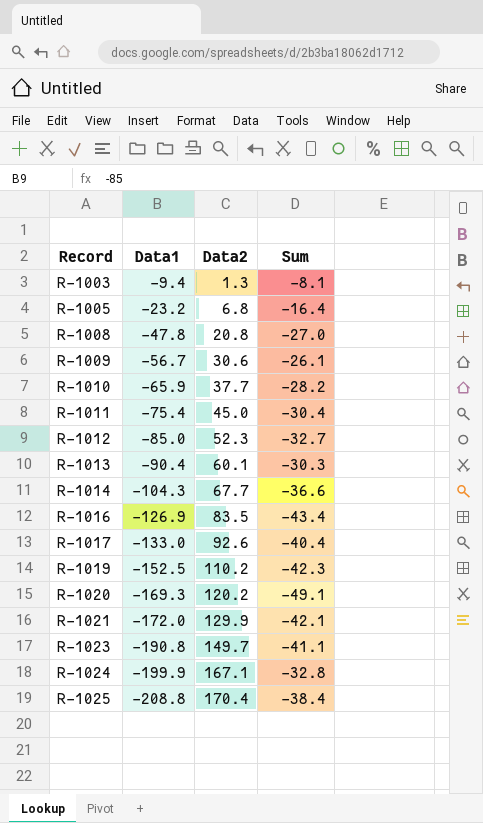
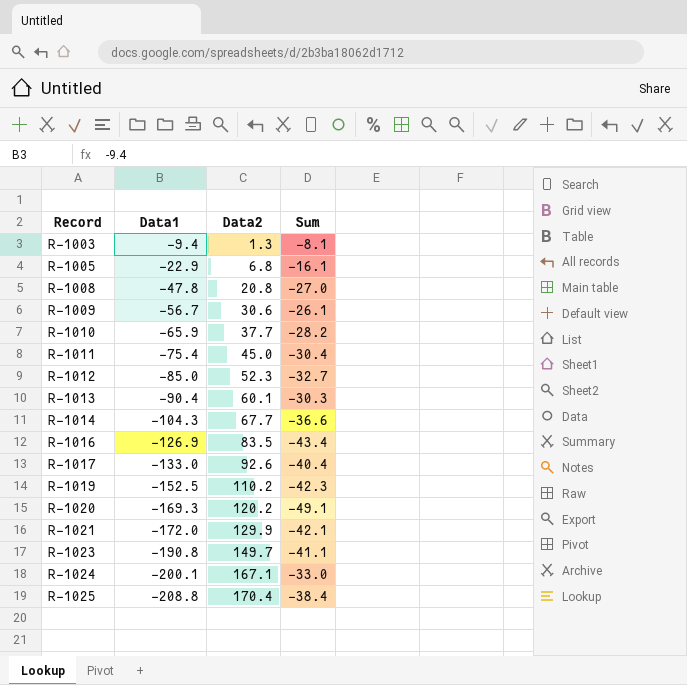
R-1005 | Data1: -23.2 -> -22.9
R-1005 | Sum: -16.4 -> -16.1
R-1024 | Data1: -199.9 -> -200.1
R-1024 | Sum: -32.8 -> -33.0

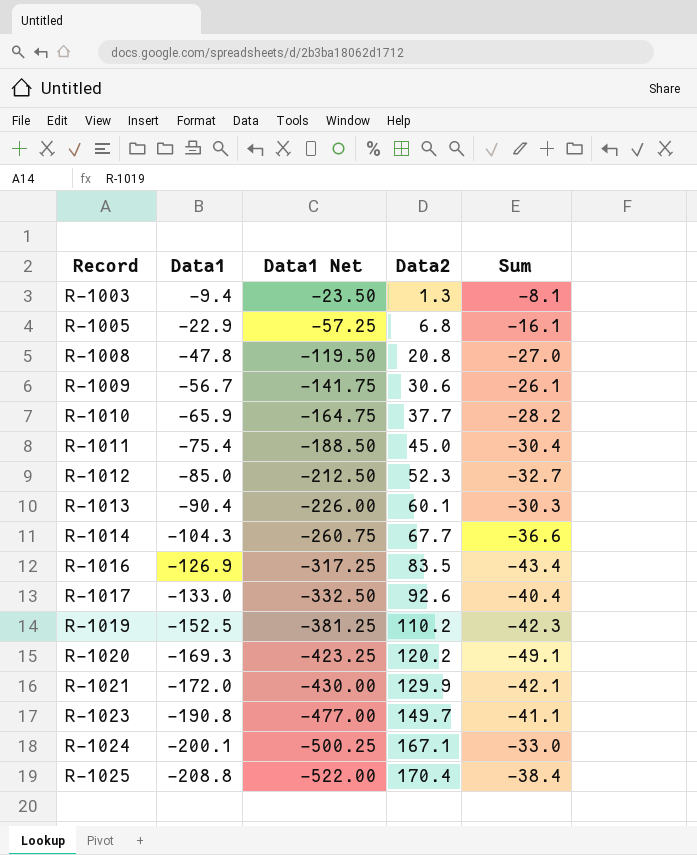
column Data1 Net | formula: none -> [Data1] * 2.5

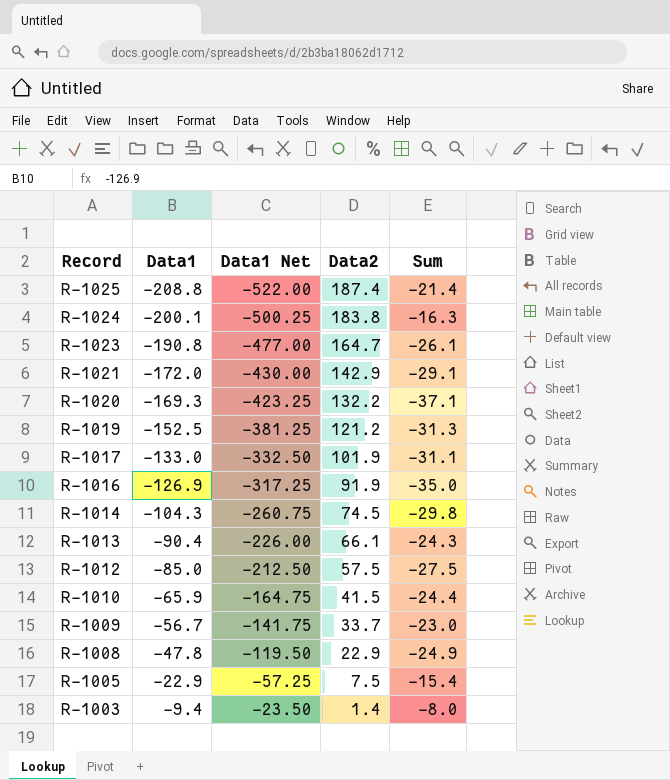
row order: Record ascending -> Record descending
row R-1011: -75.4 | -188.50 | 45.0 | -30.4 -> none
R-1025 | Data2: 170.4 -> 187.4
R-1025 | Sum: -38.4 -> -21.4
R-1024 | Data2: 167.1 -> 183.8
R-1024 | Sum: -33.0 -> -16.3
R-1023 | Data2: 149.7 -> 164.7
R-1023 | Sum: -41.1 -> -26.1
R-1021 | Data2: 129.9 -> 142.9
R-1021 | Sum: -42.1 -> -29.1
R-1020 | Data2: 120.2 -> 132.2
R-1020 | Sum: -49.1 -> -37.1
R-1019 | Data2: 110.2 -> 121.2
R-1019 | Sum: -42.3 -> -31.3
R-1017 | Data2: 92.6 -> 101.9
R-1017 | Sum: -40.4 -> -31.1
R-1016 | Data2: 83.5 -> 91.9
R-1016 | Sum: -43.4 -> -35.0
R-1014 | Data2: 67.7 -> 74.5
R-1014 | Sum: -36.6 -> -29.8
R-1013 | Data2: 60.1 -> 66.1
R-1013 | Sum: -30.3 -> -24.3
R-1012 | Data2: 52.3 -> 57.5
R-1012 | Sum: -32.7 -> -27.5
R-1010 | Data2: 37.7 -> 41.5
R-1010 | Sum: -28.2 -> -24.4
R-1009 | Data2: 30.6 -> 33.7
R-1009 | Sum: -26.1 -> -23.0
R-1008 | Data2: 20.8 -> 22.9
R-1008 | Sum: -27.0 -> -24.9
R-1005 | Data2: 6.8 -> 7.5
R-1005 | Sum: -16.1 -> -15.4
R-1003 | Data2: 1.3 -> 1.4
R-1003 | Sum: -8.1 -> -8.0

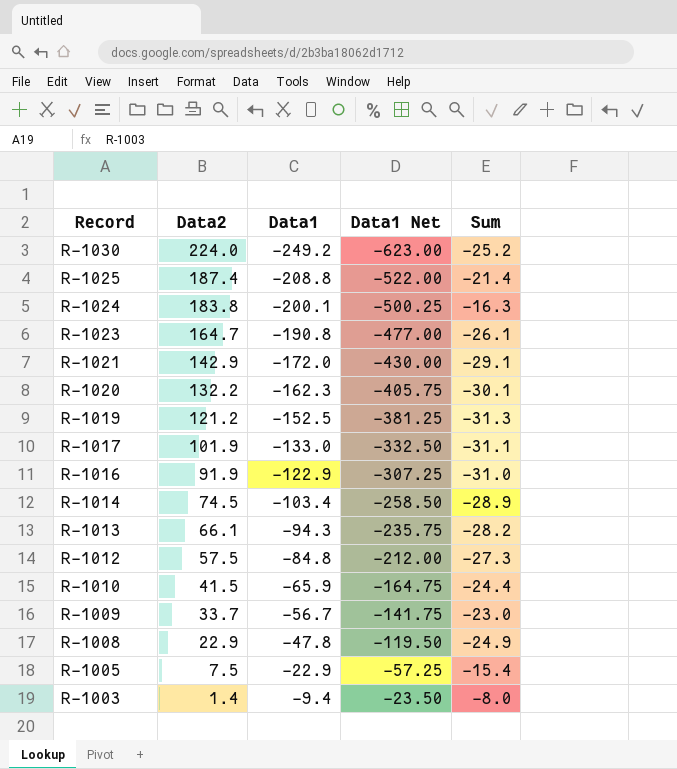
column Data2 | position: 4 -> 2
row R-1030: none -> 224.0 | -249.2 | -623.00 | -25.2
R-1020 | Data1: -169.3 -> -162.3
R-1020 | Data1 Net: -423.25 -> -405.75
R-1020 | Sum: -37.1 -> -30.1
R-1016 | Data1: -126.9 -> -122.9
R-1016 | Data1 Net: -317.25 -> -307.25
R-1016 | Sum: -35.0 -> -31.0
R-1014 | Data1: -104.3 -> -103.4
R-1014 | Data1 Net: -260.75 -> -258.50
R-1014 | Sum: -29.8 -> -28.9
R-1013 | Data1: -90.4 -> -94.3
R-1013 | Data1 Net: -226.00 -> -235.75
R-1013 | Sum: -24.3 -> -28.2
R-1012 | Data1: -85.0 -> -84.8
R-1012 | Data1 Net: -212.50 -> -212.00
R-1012 | Sum: -27.5 -> -27.3

